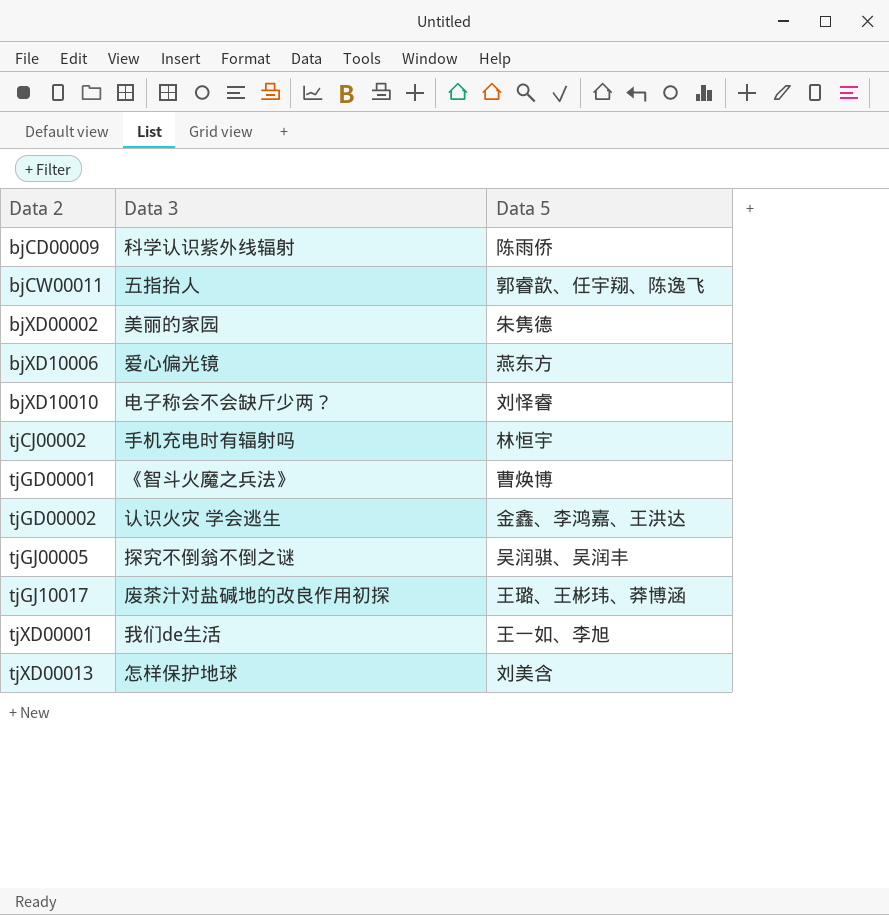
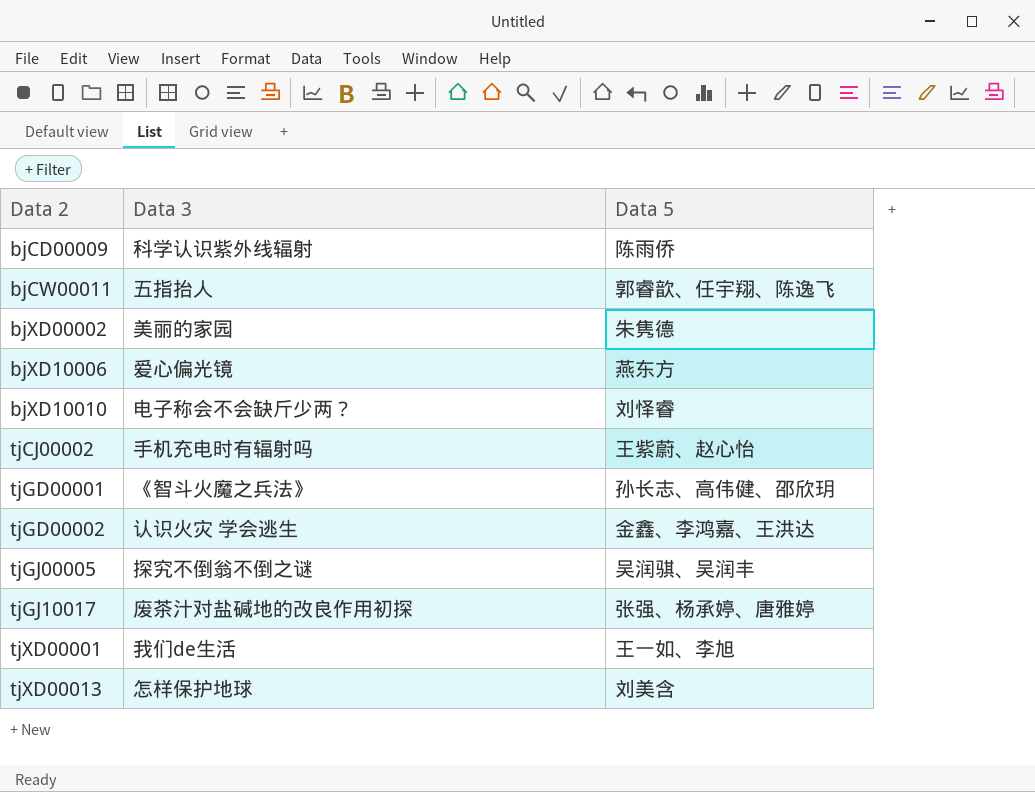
tjCJ00002 | Data 5: 林恒宇 -> 王紫蔚、赵心怡
tjGD00001 | Data 5: 曹焕博 -> 孙长志、高伟健、邵欣玥
tjGJ10017 | Data 5: 王璐、王彬玮、莽博涵 -> 张强、杨承婷、唐雅婷

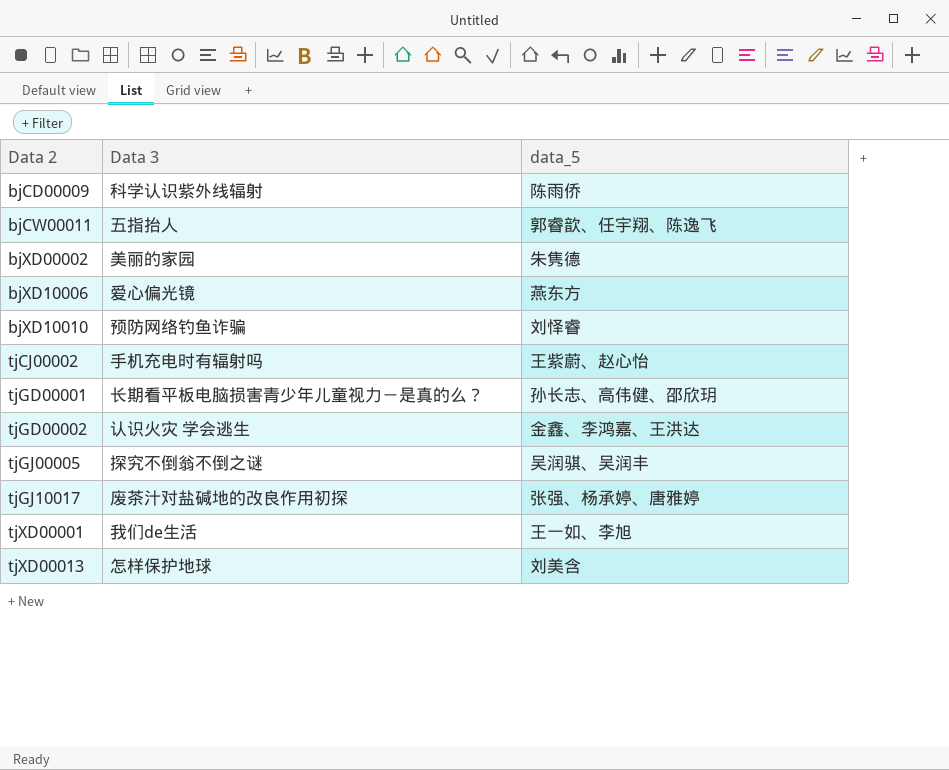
column name: Data 5 -> data_5
bjXD10010 | Data 3: 电子称会不会缺斤少两？ -> 预防网络钓鱼诈骗
tjGD00001 | Data 3: 《智斗火魔之兵法》 -> 长期看平板电脑损害青少年儿童视力－是真的么？

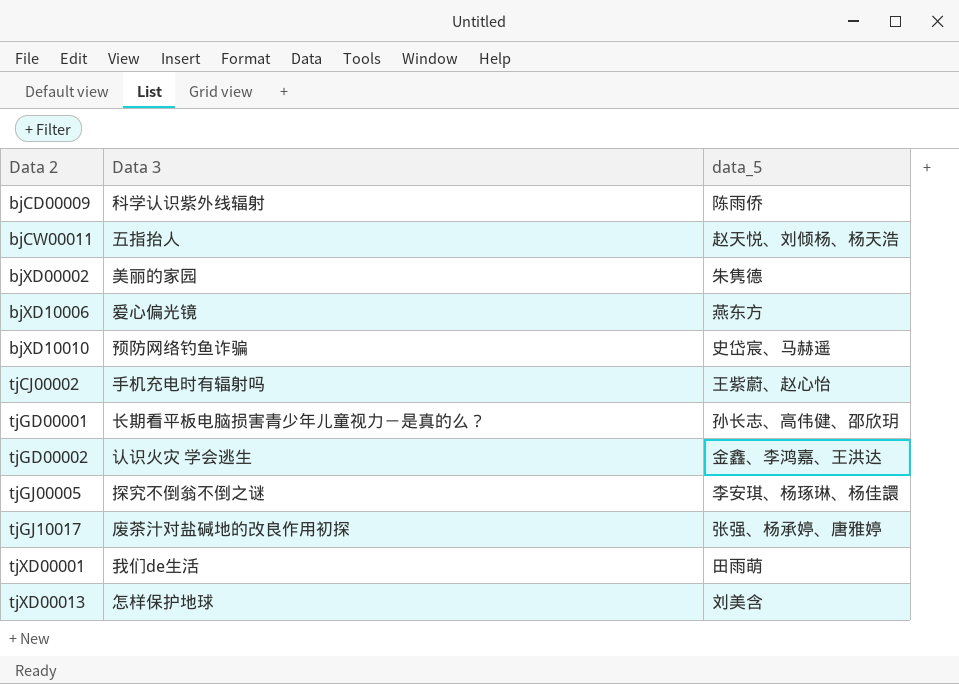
bjCW00011 | data_5: 郭睿歆、任宇翔、陈逸飞 -> 赵天悦、刘倾杨、杨天浩
bjXD10010 | data_5: 刘怿睿 -> 史岱宸、马赫遥
tjGJ00005 | data_5: 吴润骐、吴润丰 -> 李安琪、杨琢琳、杨佳譞
tjXD00001 | data_5: 王一如、李旭 -> 田雨萌

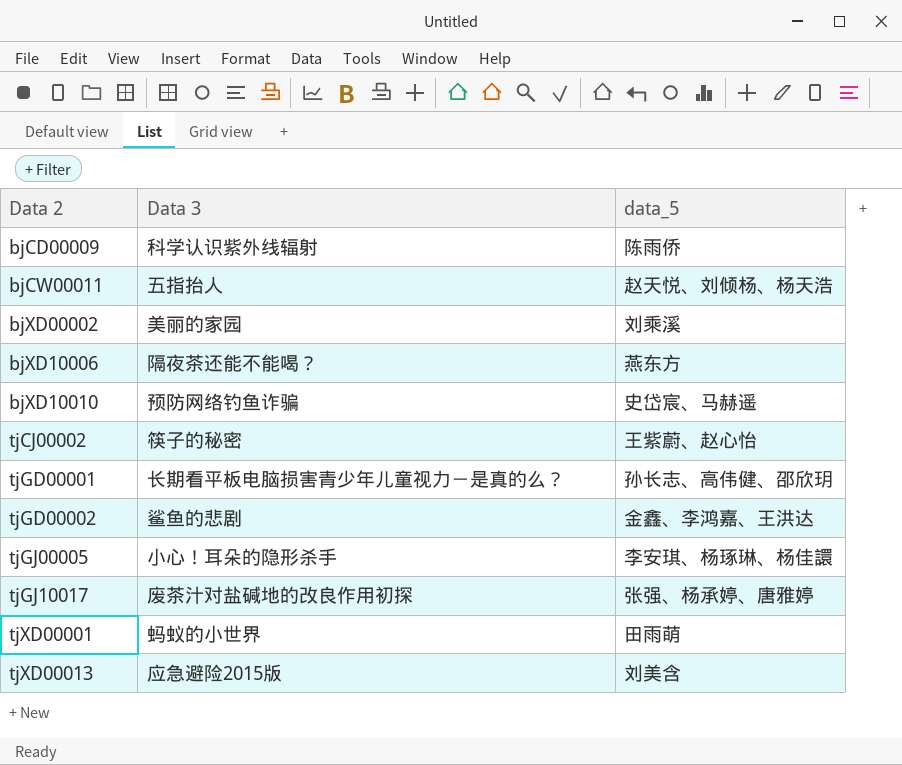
bjXD00002 | data_5: 朱隽德 -> 刘乘溪
bjXD10006 | Data 3: 爱心偏光镜 -> 隔夜茶还能不能喝？
tjCJ00002 | Data 3: 手机充电时有辐射吗 -> 筷子的秘密
tjGD00002 | Data 3: 认识火灾 学会逃生 -> 鲨鱼的悲剧
tjGJ00005 | Data 3: 探究不倒翁不倒之谜 -> 小心！耳朵的隐形杀手
tjXD00001 | Data 3: 我们de生活 -> 蚂蚁的小世界
tjXD00013 | Data 3: 怎样保护地球 -> 应急避险2015版

